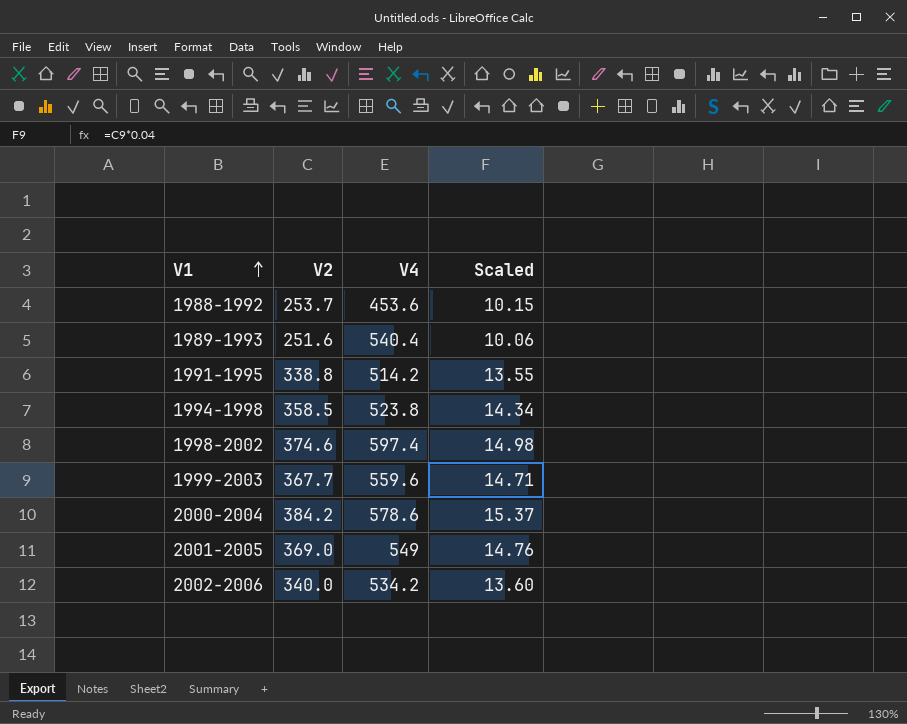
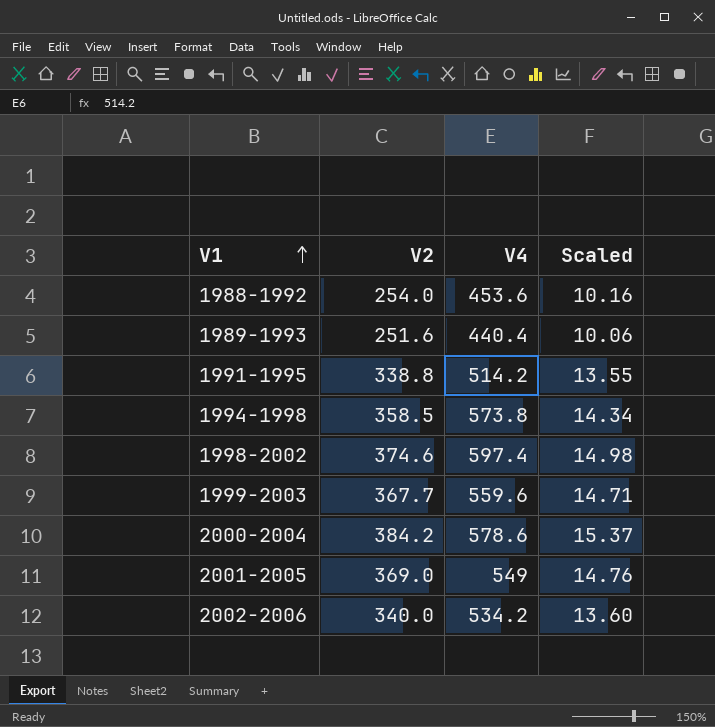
1988-1992 | V2: 253.7 -> 254.0
1988-1992 | Scaled: 10.15 -> 10.16
1989-1993 | V4: 540.4 -> 440.4
1994-1998 | V4: 523.8 -> 573.8

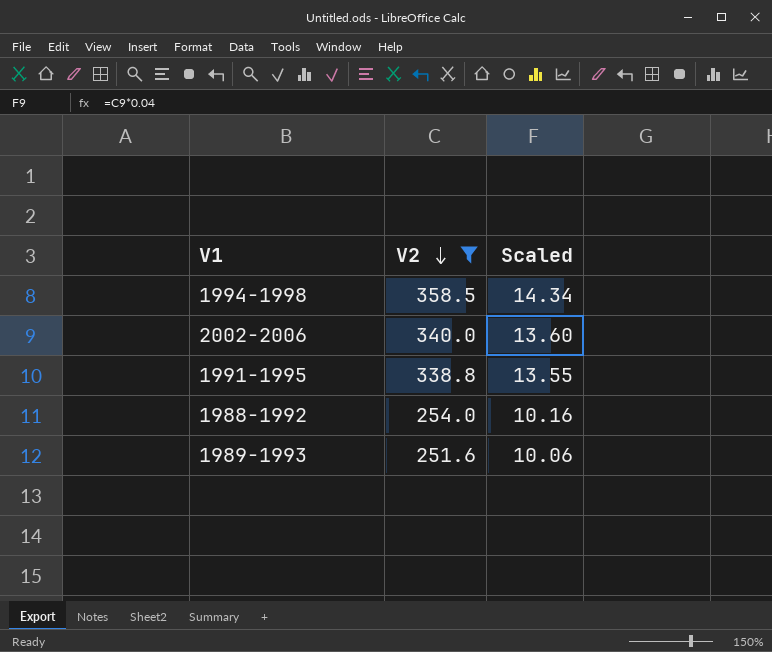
filter: none -> V2 <= 358.5
row order: V1 ascending -> V2 descending
column V4 | position: 3 -> none

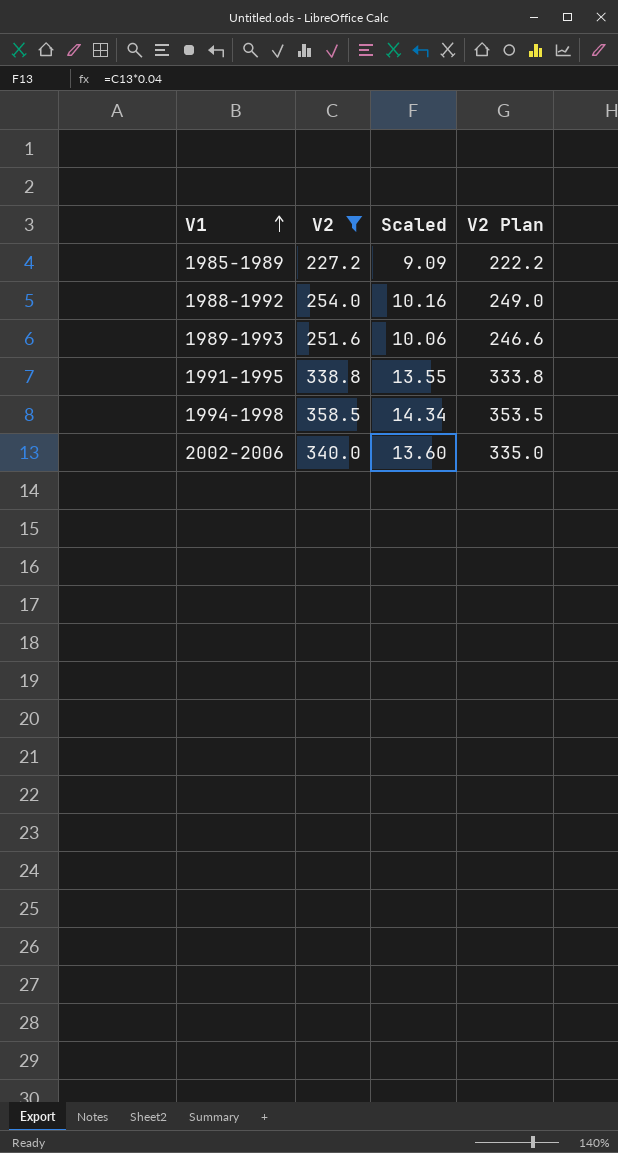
row order: V2 descending -> V1 ascending
column V2 Plan | formula: none -> [V2] - 5
row 1985-1989: none -> 227.2 | 9.09 | 222.2

